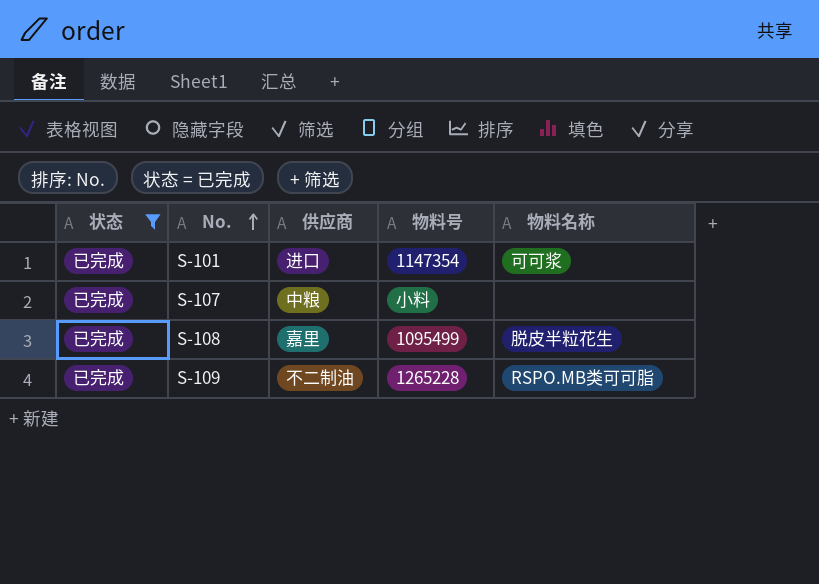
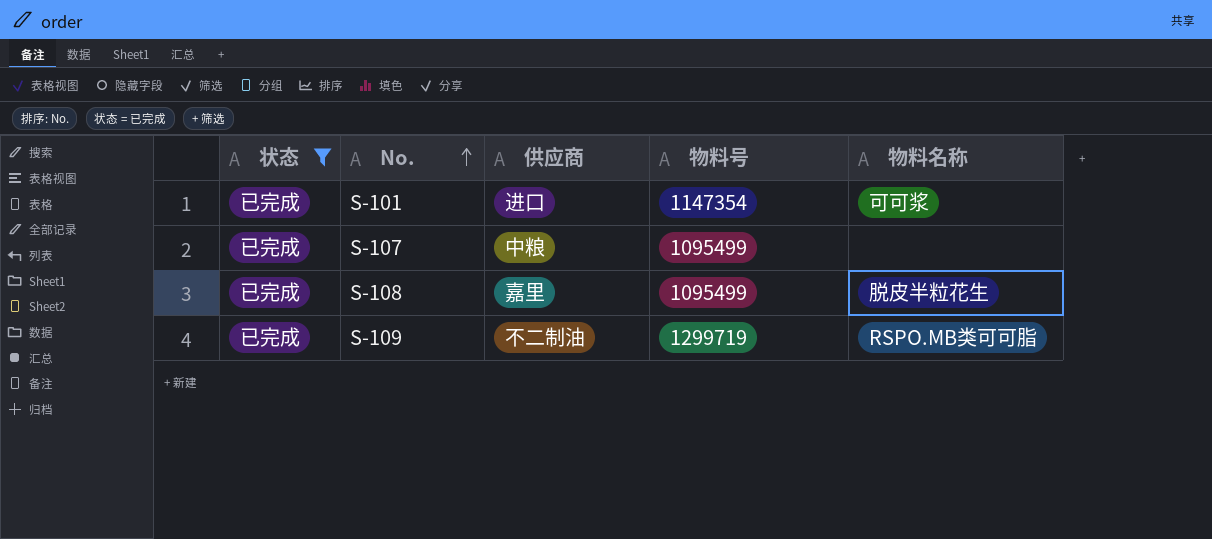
S-107 | 物料号: 小料 -> 1095499
S-109 | 物料号: 1265228 -> 1299719

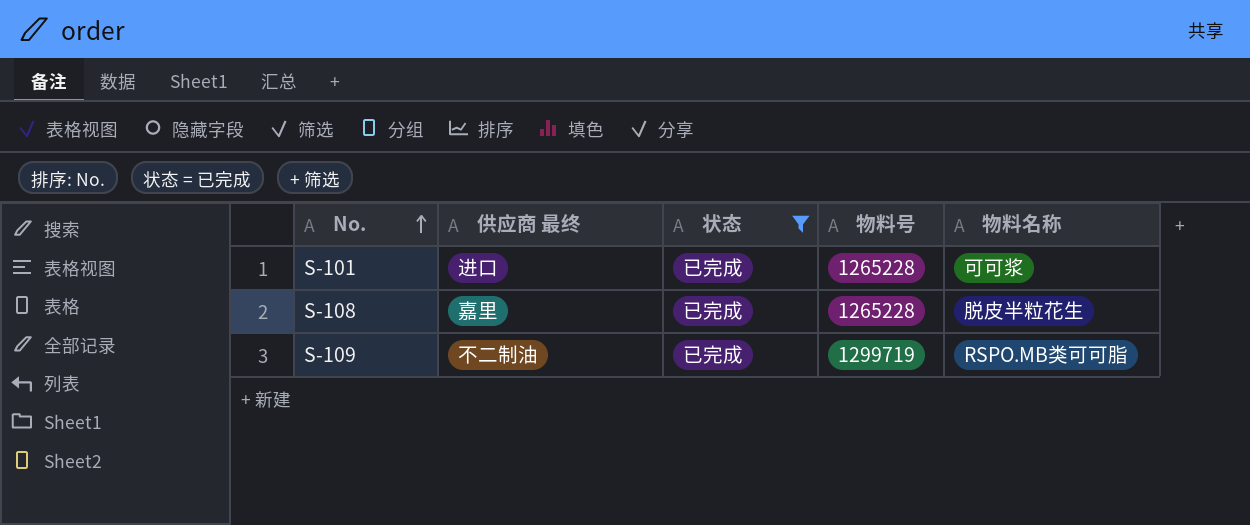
column name: 供应商 -> 供应商 最终
column 状态 | position: 1 -> 3
row S-107: 已完成 | 中粮 | 1095499 | none -> none
S-101 | 物料号: 1147354 -> 1265228
S-108 | 物料号: 1095499 -> 1265228

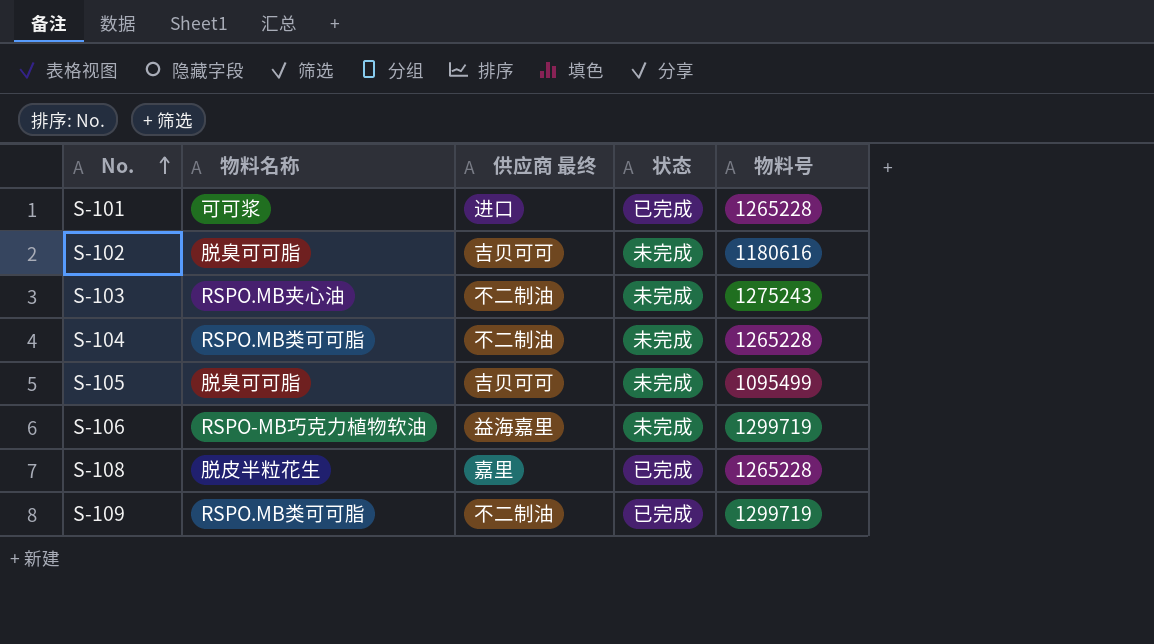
filter: 状态 = 已完成 -> none
column 物料名称 | position: 5 -> 2

